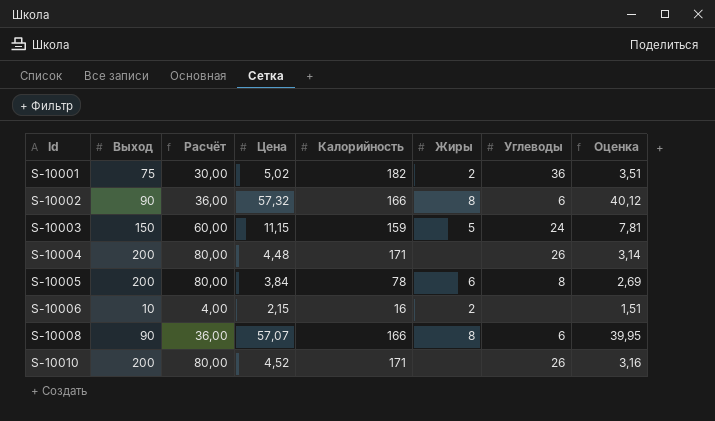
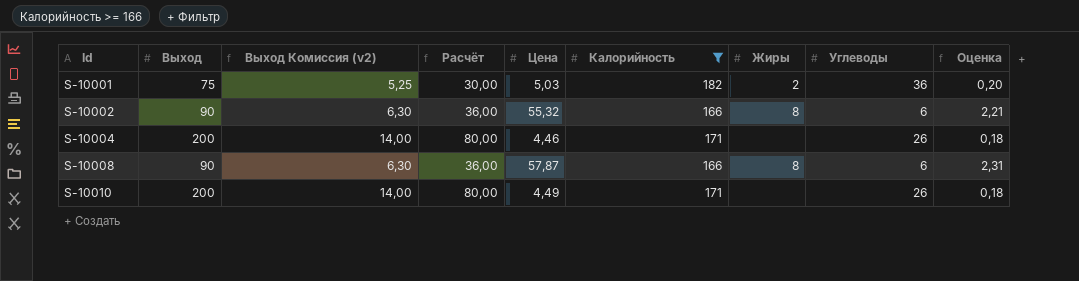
filter: none -> Калорийность >= 166
column Выход Комиссия (v2) | formula: none -> [Выход] * 0,07
column Оценка | formula: [Цена] * 0,7 -> [Цена] * 0,04
S-10001 | Цена: 5,02 -> 5,03
S-10002 | Цена: 57,32 -> 55,32
S-10004 | Цена: 4,48 -> 4,46
S-10008 | Цена: 57,07 -> 57,87
S-10010 | Цена: 4,52 -> 4,49

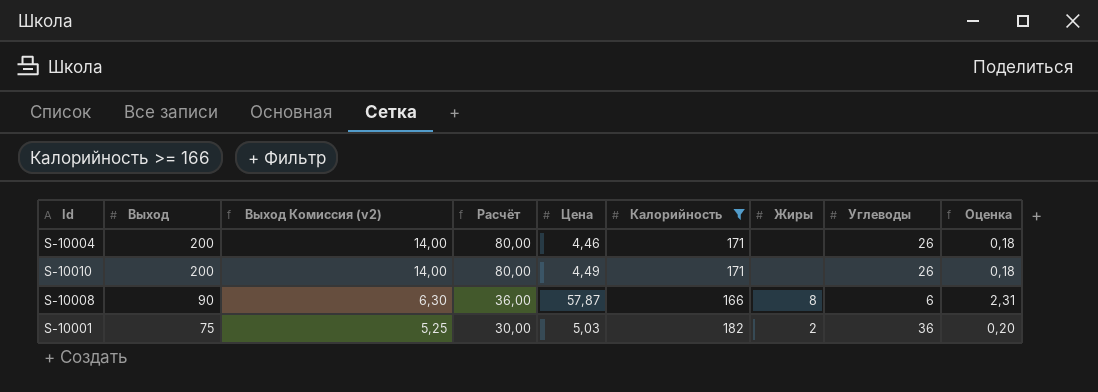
row order: Id ascending -> Выход descending
row S-10002: 90 | 6,30 | 36,00 | 55,32 | 166 | 8 | 6 | 2,21 -> none

